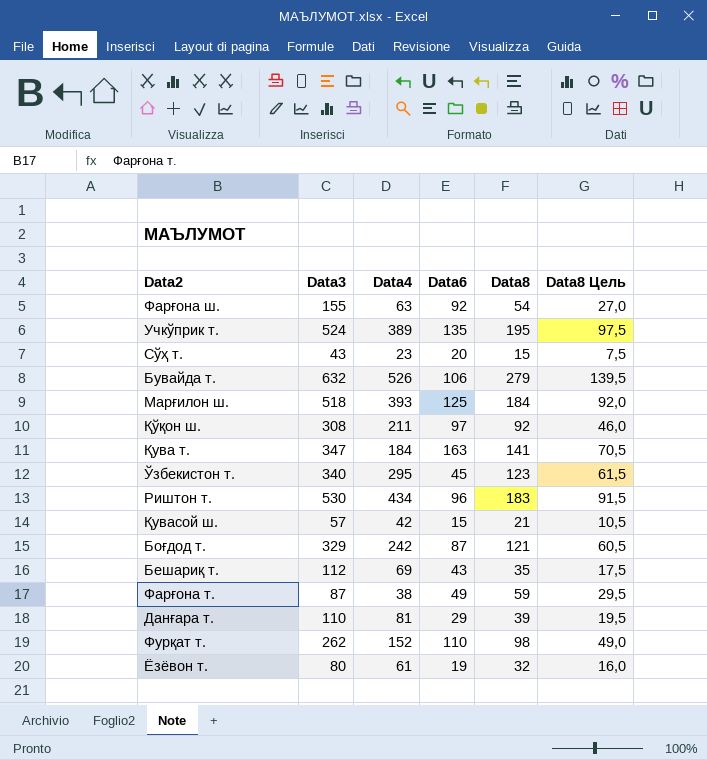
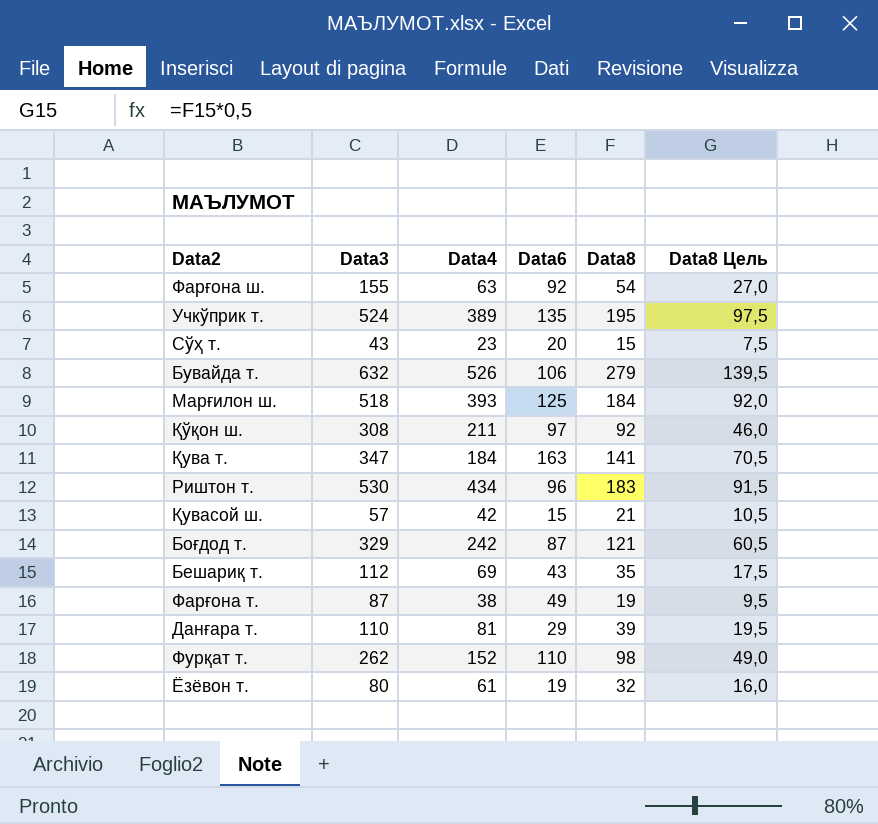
row Ўзбекистон т.: 340 | 295 | 45 | 123 | 61,5 -> none
Фарғона т. | Data8: 59 -> 19
Фарғона т. | Data8 Цель: 29,5 -> 9,5

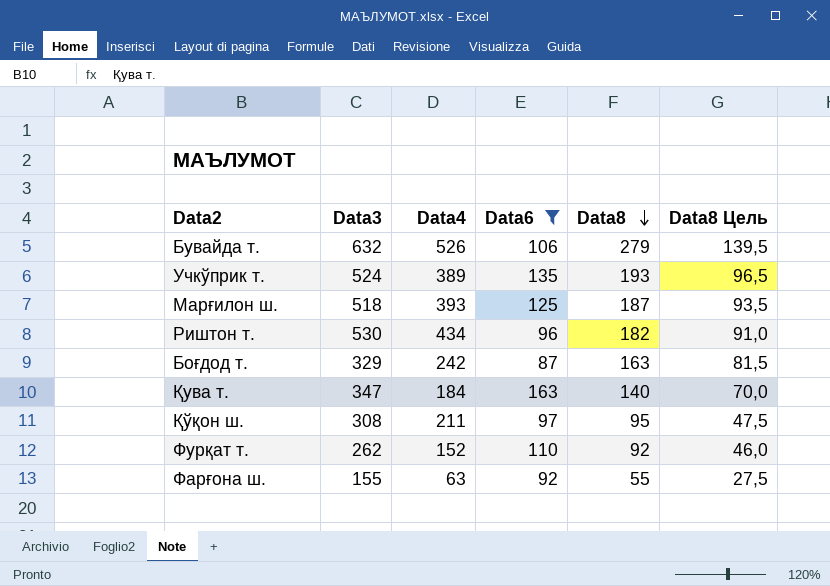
filter: none -> Data6 >= 87
row order: none -> Data8 descending
Учкўприк т. | Data8: 195 -> 193
Учкўприк т. | Data8 Цель: 97,5 -> 96,5
Марғилон ш. | Data8: 184 -> 187
Марғилон ш. | Data8 Цель: 92,0 -> 93,5
Риштон т. | Data8: 183 -> 182
Риштон т. | Data8 Цель: 91,5 -> 91,0
Боғдод т. | Data8: 121 -> 163
Боғдод т. | Data8 Цель: 60,5 -> 81,5
Қува т. | Data8: 141 -> 140
Қува т. | Data8 Цель: 70,5 -> 70,0
Қўқон ш. | Data8: 92 -> 95
Қўқон ш. | Data8 Цель: 46,0 -> 47,5
Фурқат т. | Data8: 98 -> 92
Фурқат т. | Data8 Цель: 49,0 -> 46,0
Фарғона ш. | Data8: 54 -> 55
Фарғона ш. | Data8 Цель: 27,0 -> 27,5

